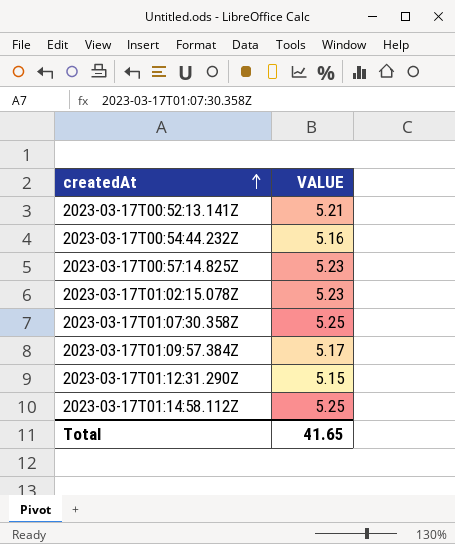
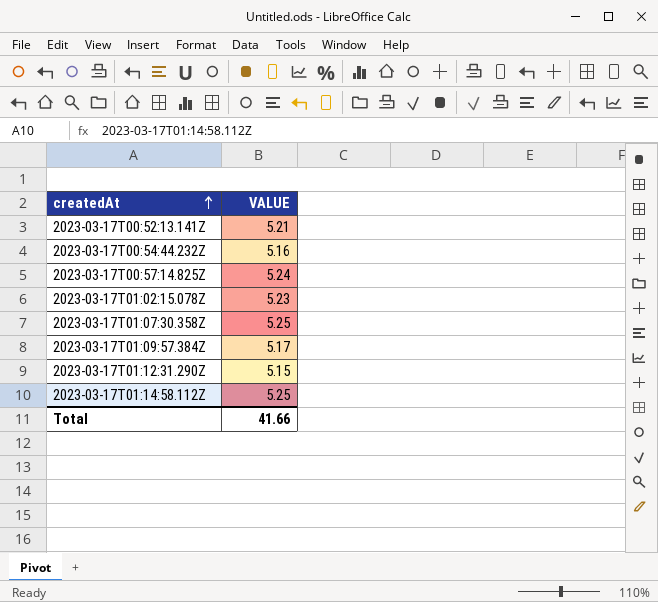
2023-03-17T00:57:14.825Z | VALUE: 5.23 -> 5.24
Total | VALUE: 41.65 -> 41.66

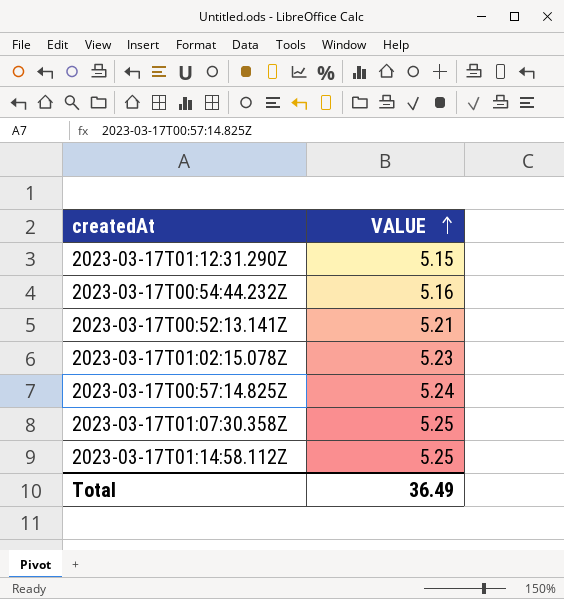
row order: createdAt ascending -> VALUE ascending
row 2023-03-17T01:09:57.384Z: 5.17 -> none
Total | VALUE: 41.66 -> 36.49

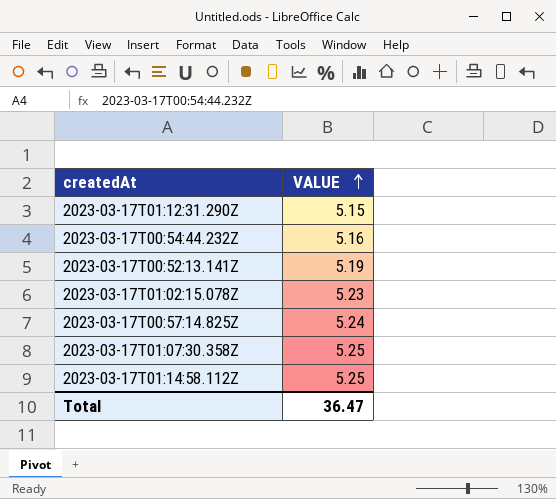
2023-03-17T00:52:13.141Z | VALUE: 5.21 -> 5.19
Total | VALUE: 36.49 -> 36.47

